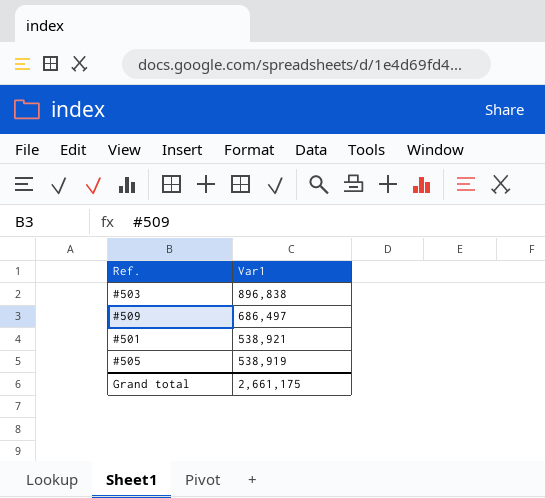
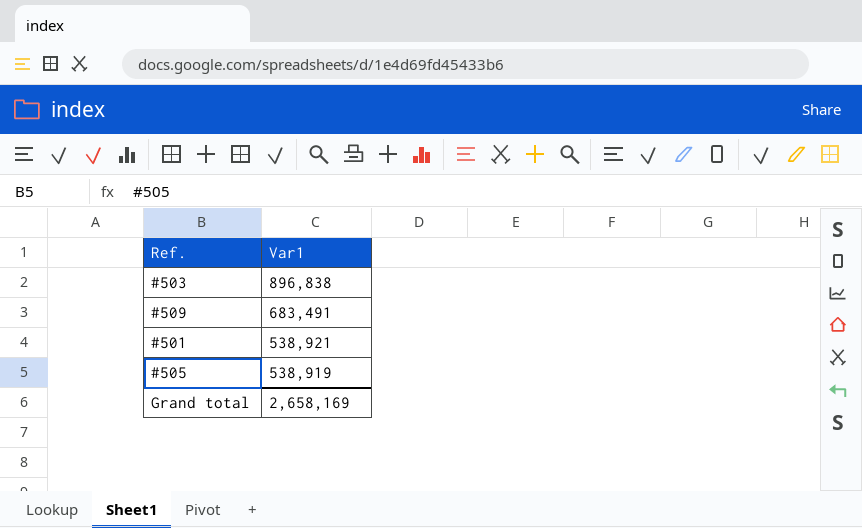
#509 | Var1: 686,497 -> 683,491
Grand total | Var1: 2,661,175 -> 2,658,169

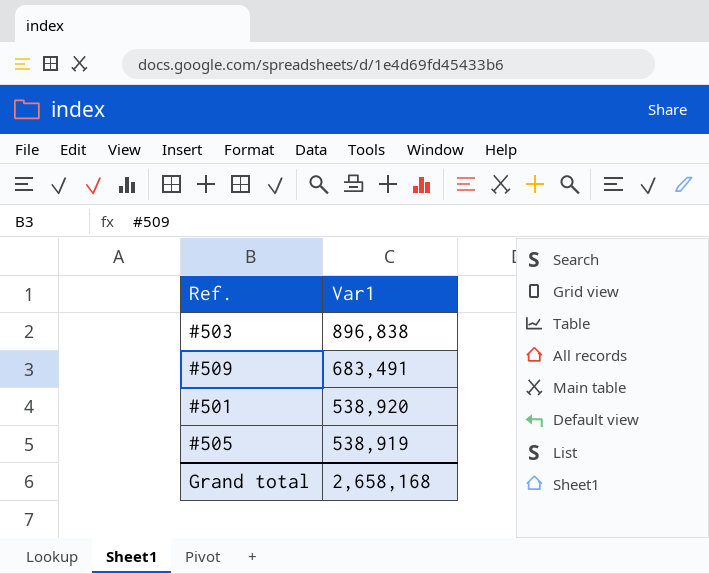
#501 | Var1: 538,921 -> 538,920
Grand total | Var1: 2,658,169 -> 2,658,168

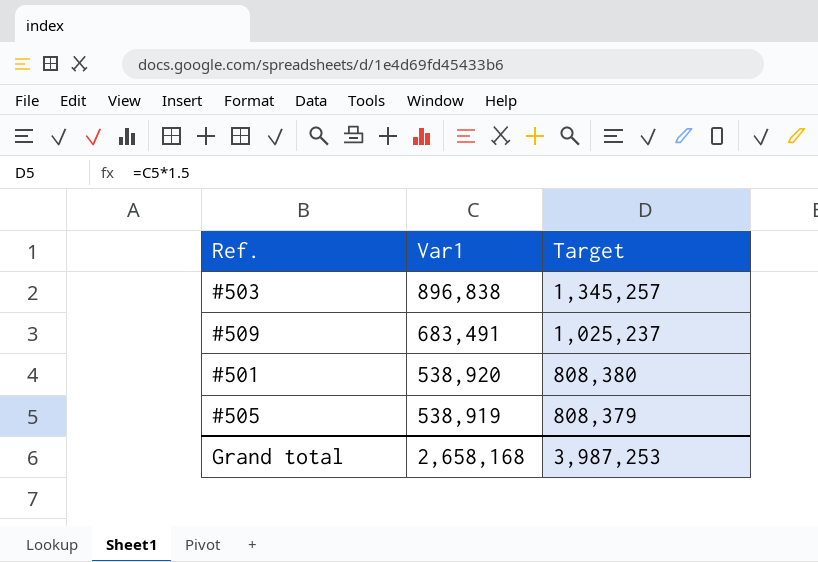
column Target | formula: none -> [Var1] * 1.5

